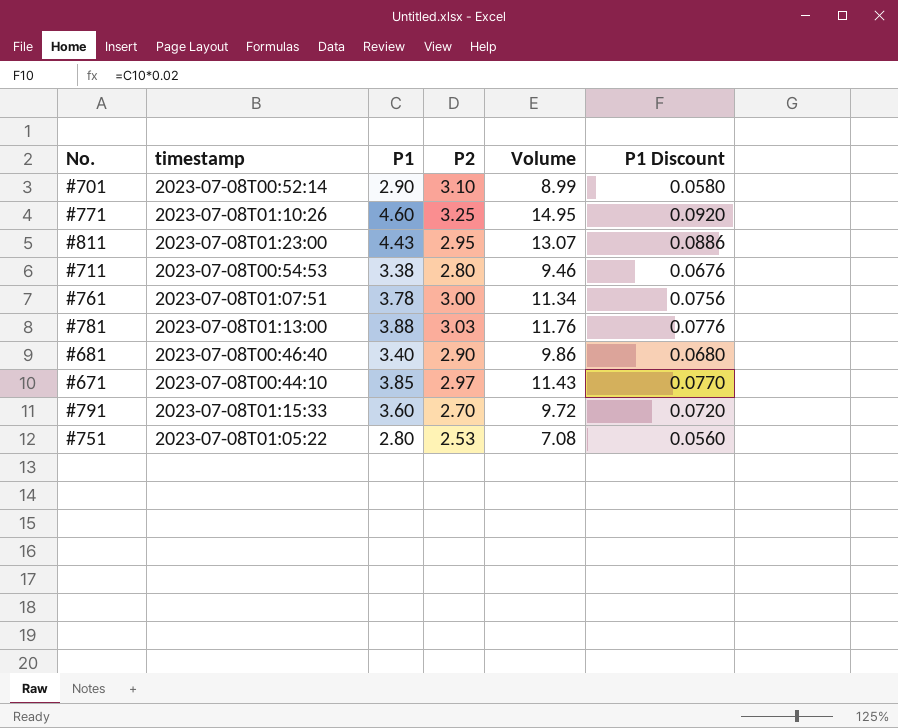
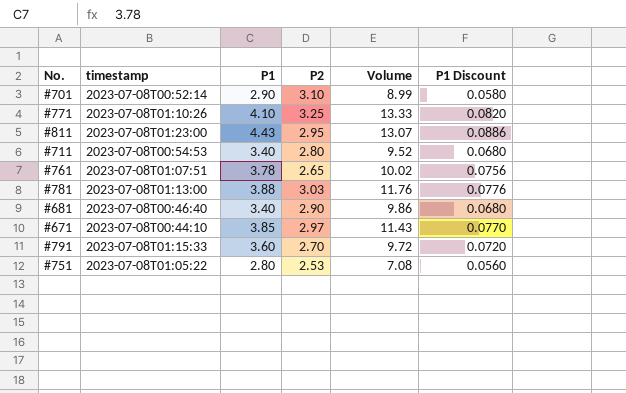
#771 | P1: 4.60 -> 4.10
#771 | Volume: 14.95 -> 13.33
#771 | P1 Discount: 0.0920 -> 0.0820
#711 | P1: 3.38 -> 3.40
#711 | Volume: 9.46 -> 9.52
#711 | P1 Discount: 0.0676 -> 0.0680
#761 | P2: 3.00 -> 2.65
#761 | Volume: 11.34 -> 10.02

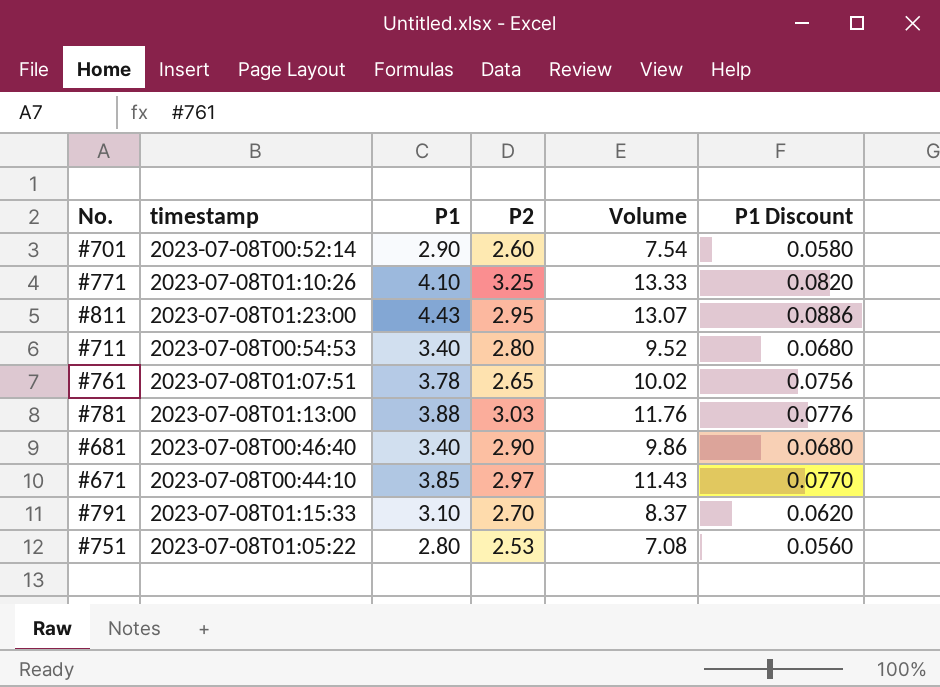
#701 | P2: 3.10 -> 2.60
#701 | Volume: 8.99 -> 7.54
#791 | P1: 3.60 -> 3.10
#791 | Volume: 9.72 -> 8.37
#791 | P1 Discount: 0.0720 -> 0.0620

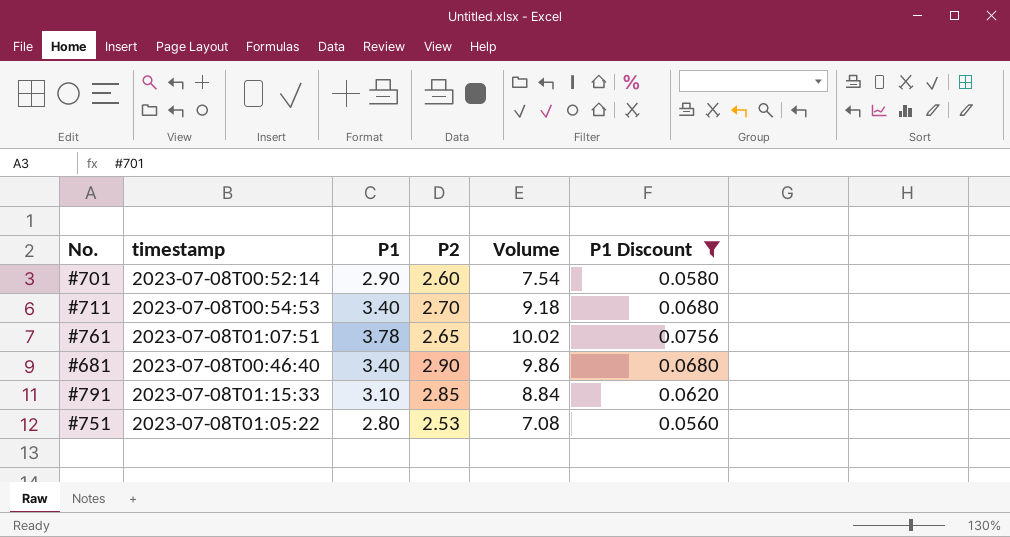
filter: none -> P1 Discount <= 0.0756
#711 | P2: 2.80 -> 2.70
#711 | Volume: 9.52 -> 9.18
#791 | P2: 2.70 -> 2.85
#791 | Volume: 8.37 -> 8.84

